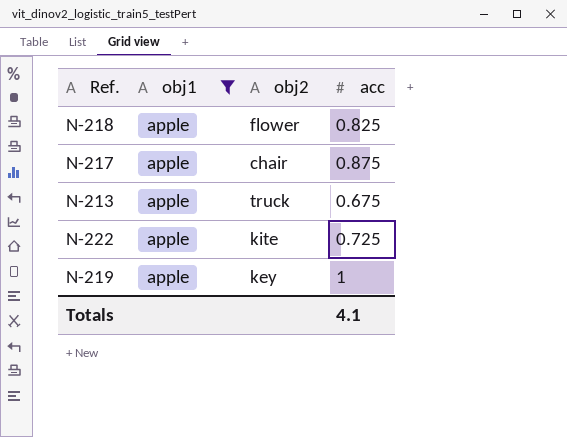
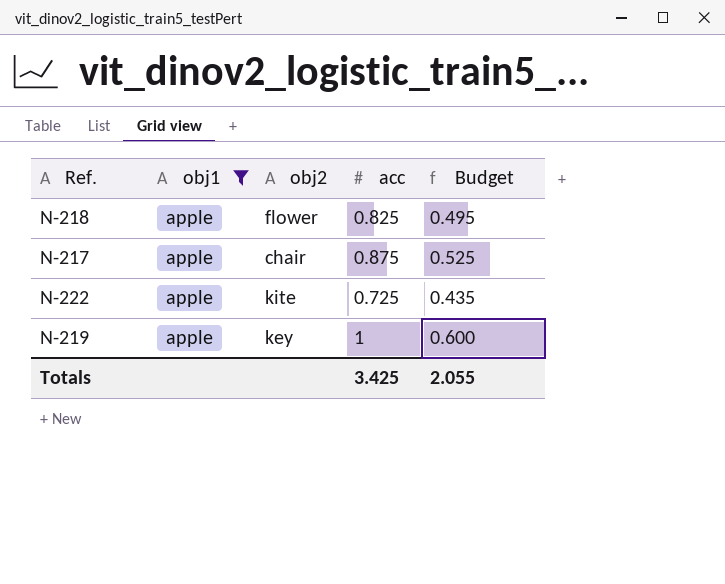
column Budget | formula: none -> [acc] * 0.6
row N-213: apple | truck | 0.675 -> none
Totals | acc: 4.1 -> 3.425

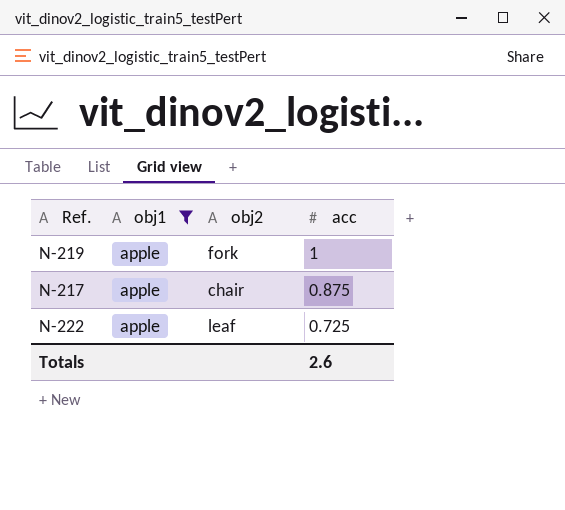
row order: none -> acc descending
column Budget | formula: [acc] * 0.6 -> none
row N-218: apple | flower | 0.825 | 0.495 -> none
N-219 | obj2: key -> fork
N-222 | obj2: kite -> leaf
Totals | acc: 3.425 -> 2.6

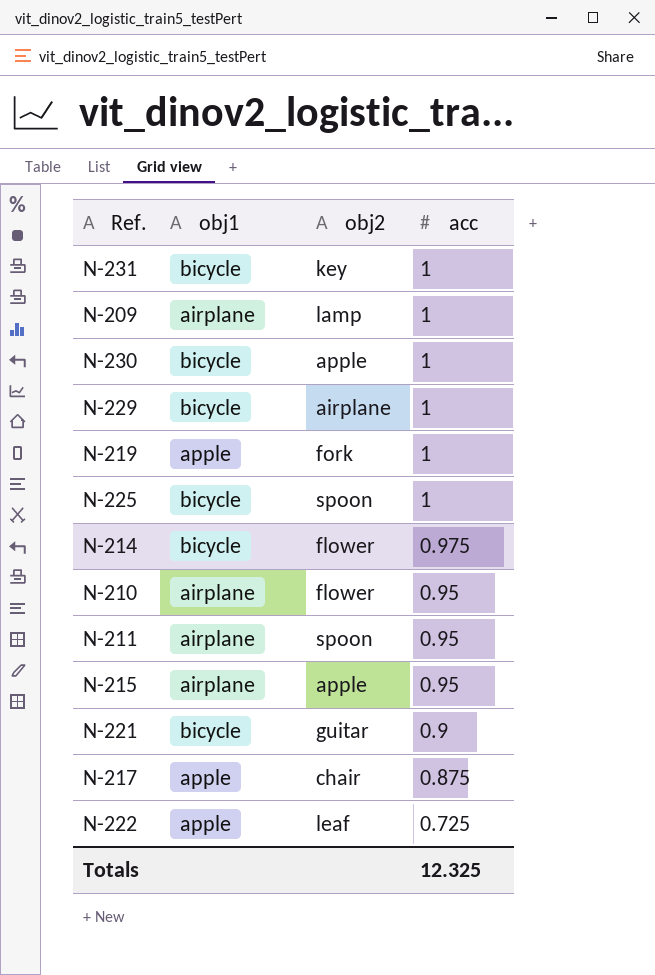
filter: obj1 = apple -> none
Totals | acc: 2.6 -> 12.325

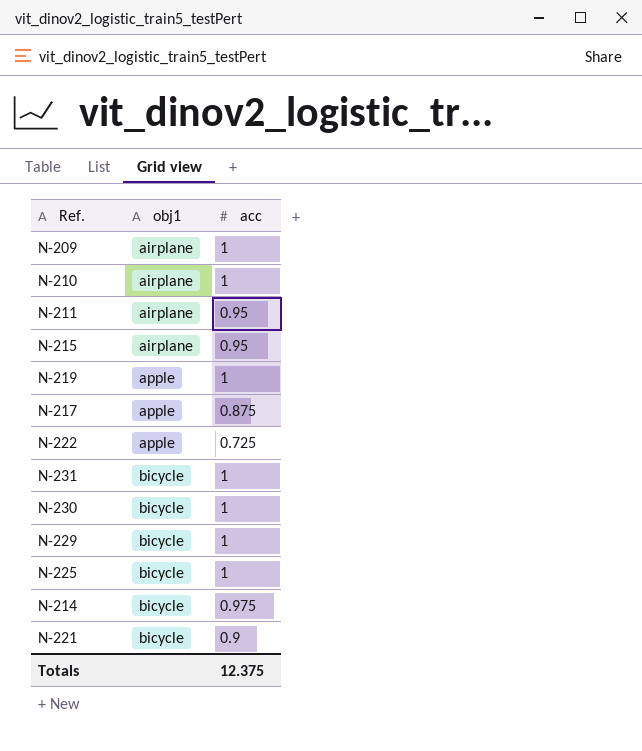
row order: acc descending -> obj1 ascending
column obj2 | position: 3 -> none
N-210 | acc: 0.95 -> 1
Totals | acc: 12.325 -> 12.375

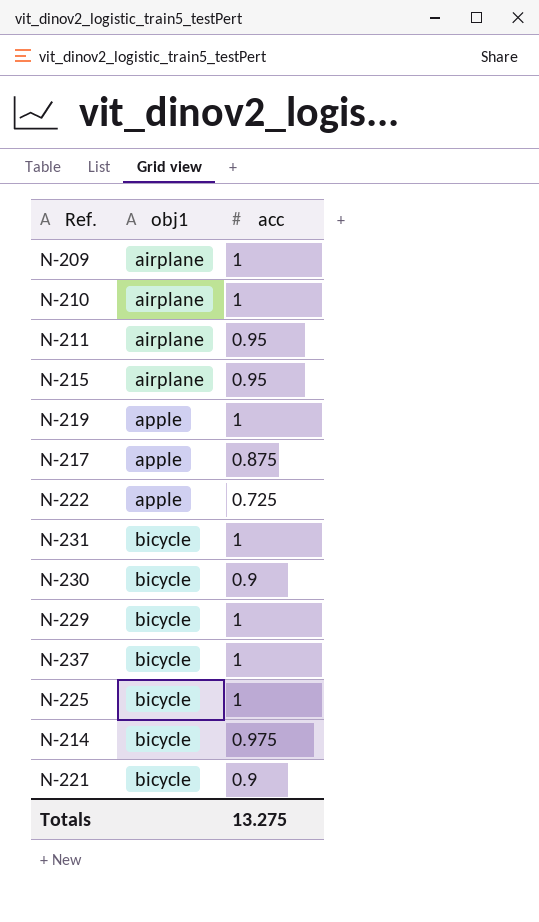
N-230 | acc: 1 -> 0.9
row N-237: none -> bicycle | 1
Totals | acc: 12.375 -> 13.275

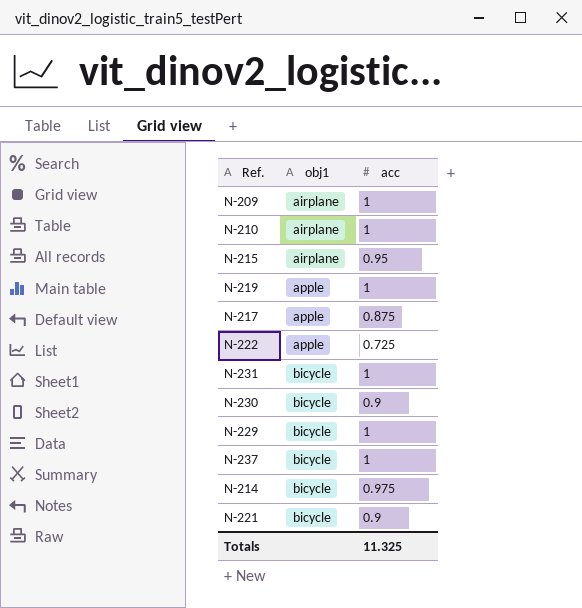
row N-211: airplane | 0.95 -> none
row N-225: bicycle | 1 -> none
Totals | acc: 13.275 -> 11.325

